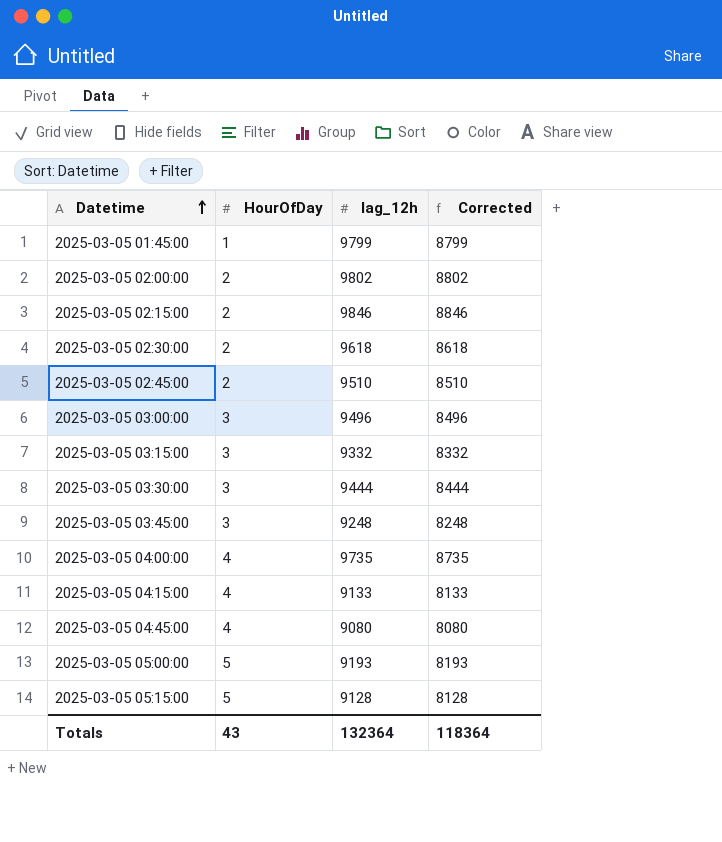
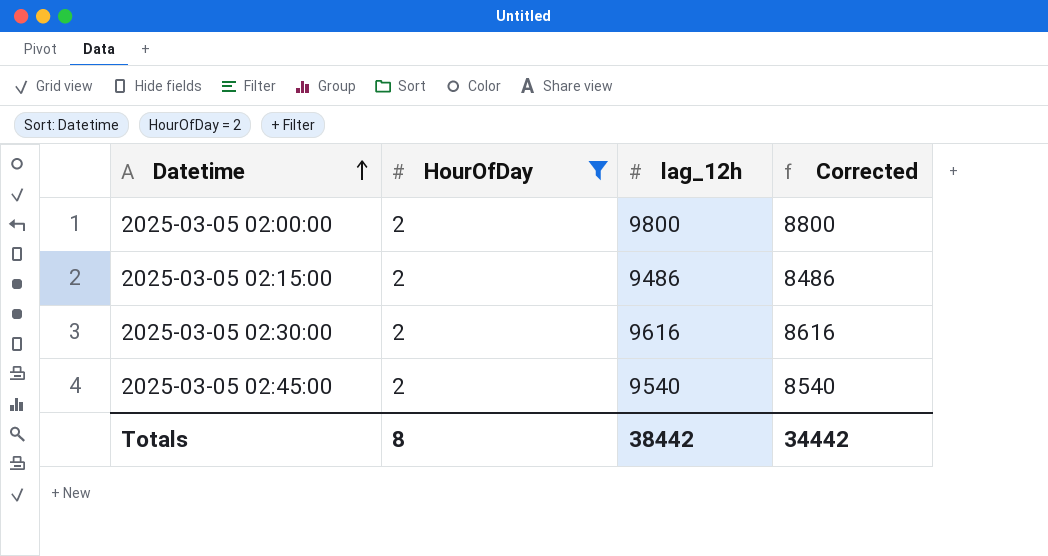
filter: none -> HourOfDay = 2
2025-03-05 02:00:00 | lag_12h: 9802 -> 9800
2025-03-05 02:00:00 | Corrected: 8802 -> 8800
2025-03-05 02:15:00 | lag_12h: 9846 -> 9486
2025-03-05 02:15:00 | Corrected: 8846 -> 8486
2025-03-05 02:30:00 | lag_12h: 9618 -> 9616
2025-03-05 02:30:00 | Corrected: 8618 -> 8616
2025-03-05 02:45:00 | lag_12h: 9510 -> 9540
2025-03-05 02:45:00 | Corrected: 8510 -> 8540
Totals | HourOfDay: 43 -> 8
Totals | lag_12h: 132364 -> 38442
Totals | Corrected: 118364 -> 34442

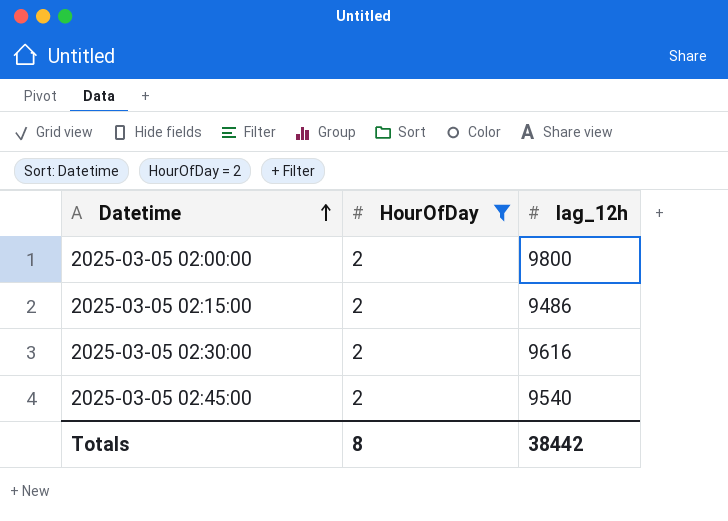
column Corrected | formula: [lag_12h] - 1000 -> none

